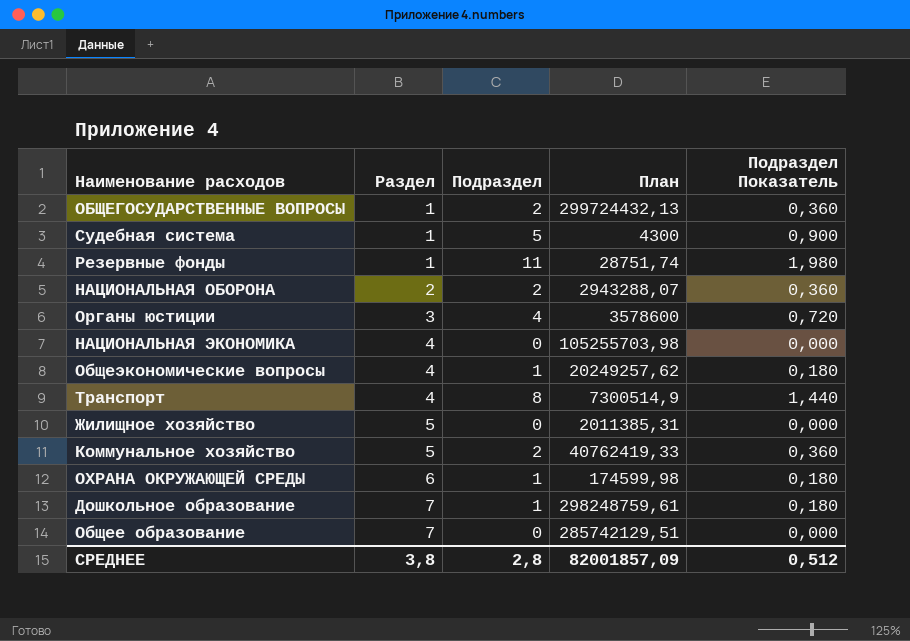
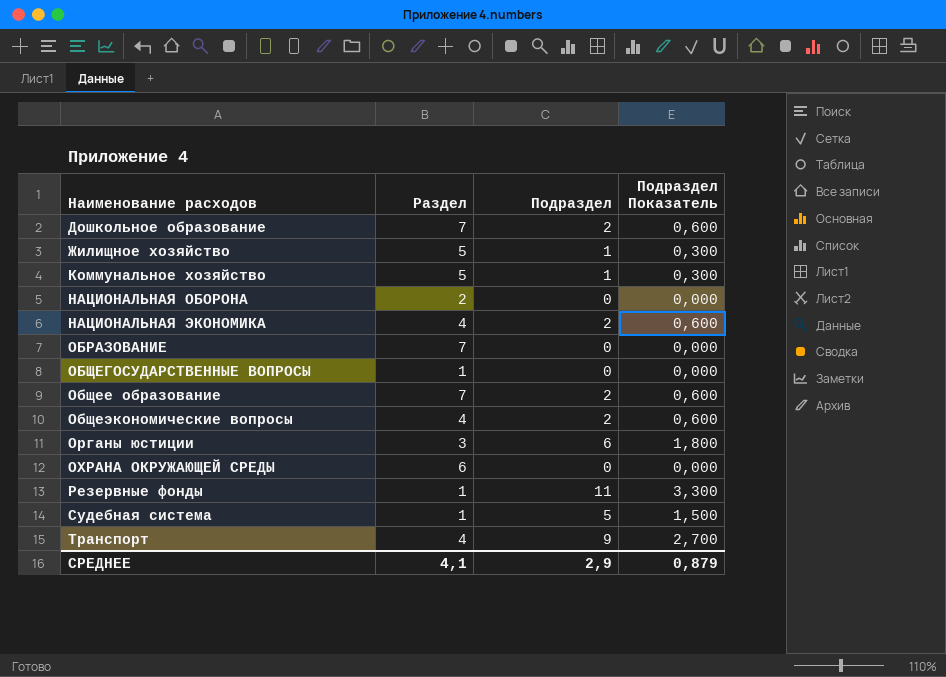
row order: Раздел ascending -> Наименование расходов ascending
column План | position: 4 -> none
column Подраздел Показатель | formula: [Подраздел] * 0,18 -> [Подраздел] * 0,3
Дошкольное образование | Подраздел: 1 -> 2
Жилищное хозяйство | Подраздел: 0 -> 1
Коммунальное хозяйство | Подраздел: 2 -> 1
НАЦИОНАЛЬНАЯ ОБОРОНА | Подраздел: 2 -> 0
НАЦИОНАЛЬНАЯ ЭКОНОМИКА | Подраздел: 0 -> 2
row ОБРАЗОВАНИЕ: none -> 7 | 0 | 0,000
ОБЩЕГОСУДАРСТВЕННЫЕ ВОПРОСЫ | Подраздел: 2 -> 0
Общее образование | Подраздел: 0 -> 2
Общеэкономические вопросы | Подраздел: 1 -> 2
Органы юстиции | Подраздел: 4 -> 6
ОХРАНА ОКРУЖАЮЩЕЙ СРЕДЫ | Подраздел: 1 -> 0
Транспорт | Подраздел: 8 -> 9
СРЕДНЕЕ | Раздел: 3,8 -> 4,1
СРЕДНЕЕ | Подраздел: 2,8 -> 2,9
СРЕДНЕЕ | Подраздел Показатель: 0,512 -> 0,879

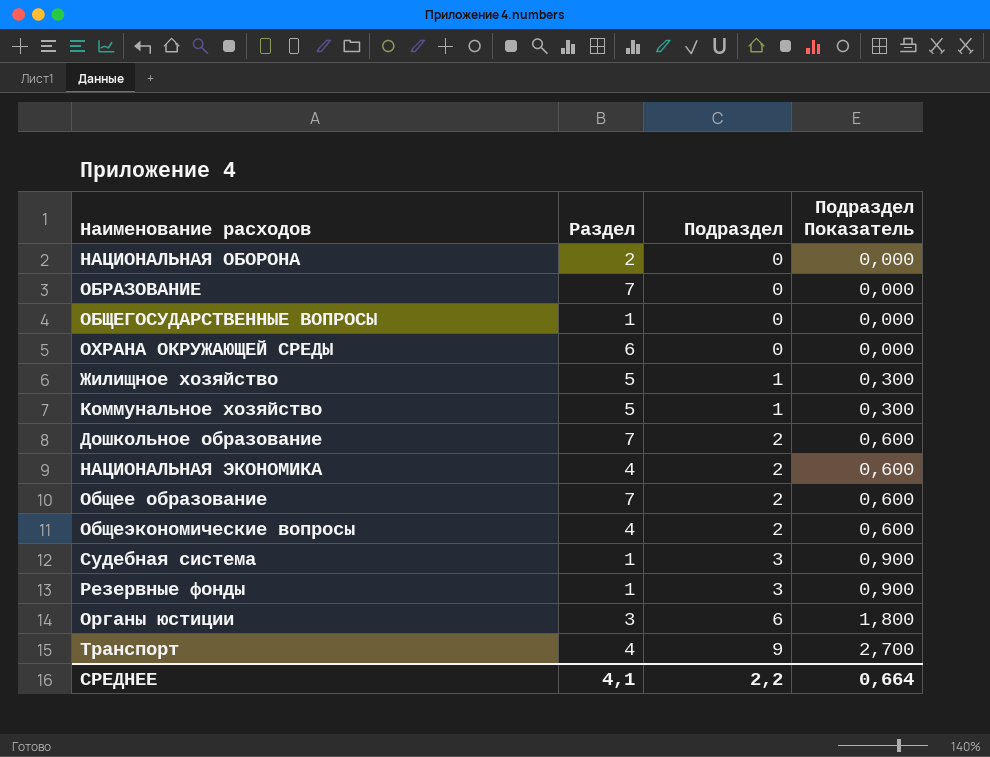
row order: Наименование расходов ascending -> Подраздел ascending
Судебная система | Подраздел: 5 -> 3
Судебная система | Подраздел Показатель: 1,500 -> 0,900
Резервные фонды | Подраздел: 11 -> 3
Резервные фонды | Подраздел Показатель: 3,300 -> 0,900
СРЕДНЕЕ | Подраздел: 2,9 -> 2,2
СРЕДНЕЕ | Подраздел Показатель: 0,879 -> 0,664

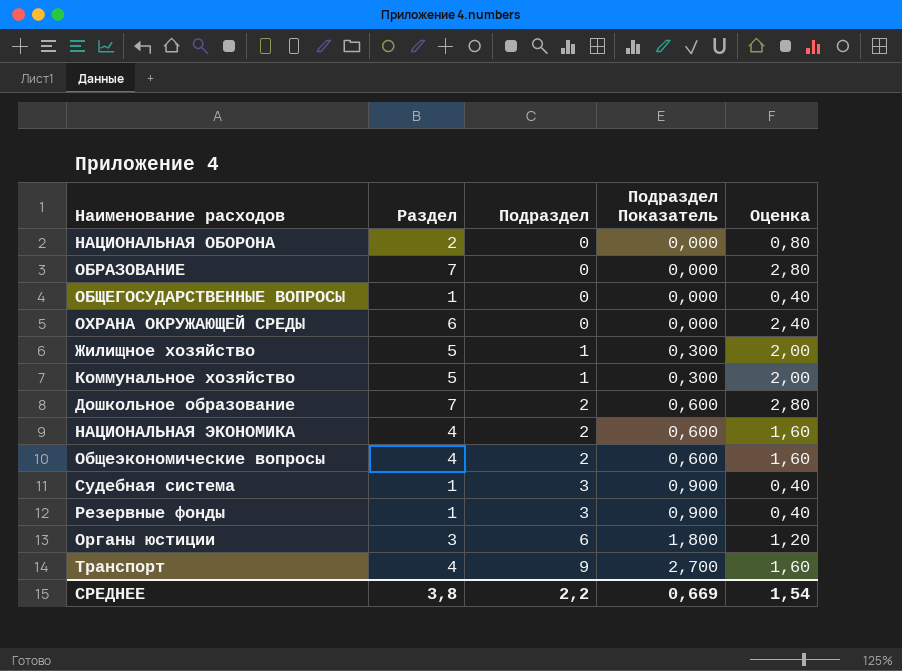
column Оценка | formula: none -> [Раздел] * 0,4
row Общее образование: 7 | 2 | 0,600 -> none
СРЕДНЕЕ | Раздел: 4,1 -> 3,8
СРЕДНЕЕ | Подраздел Показатель: 0,664 -> 0,669

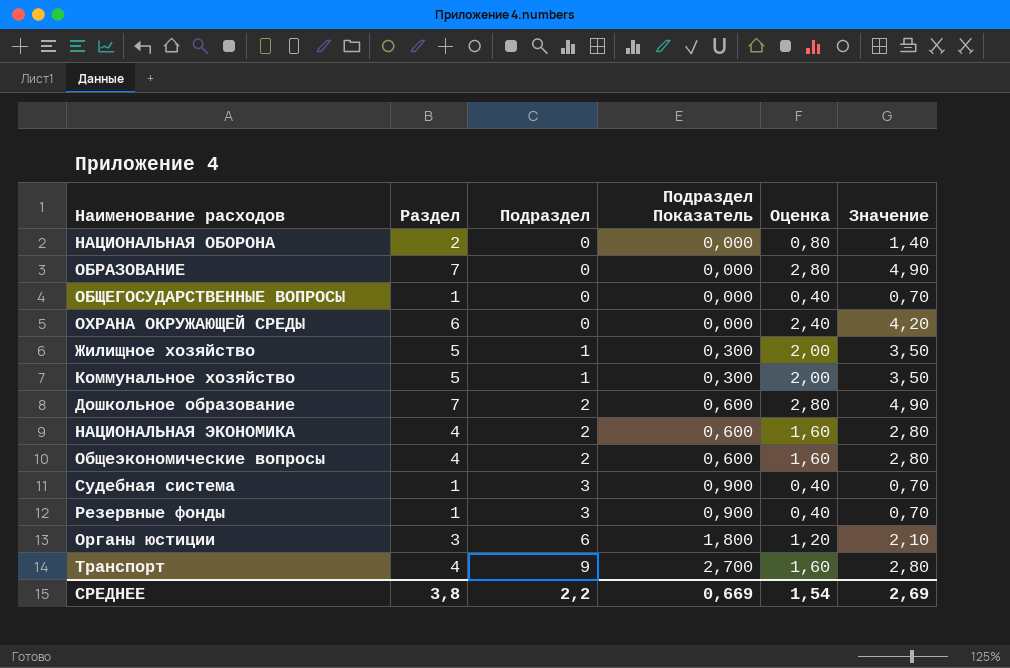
column Значение | formula: none -> [Раздел] * 0,7

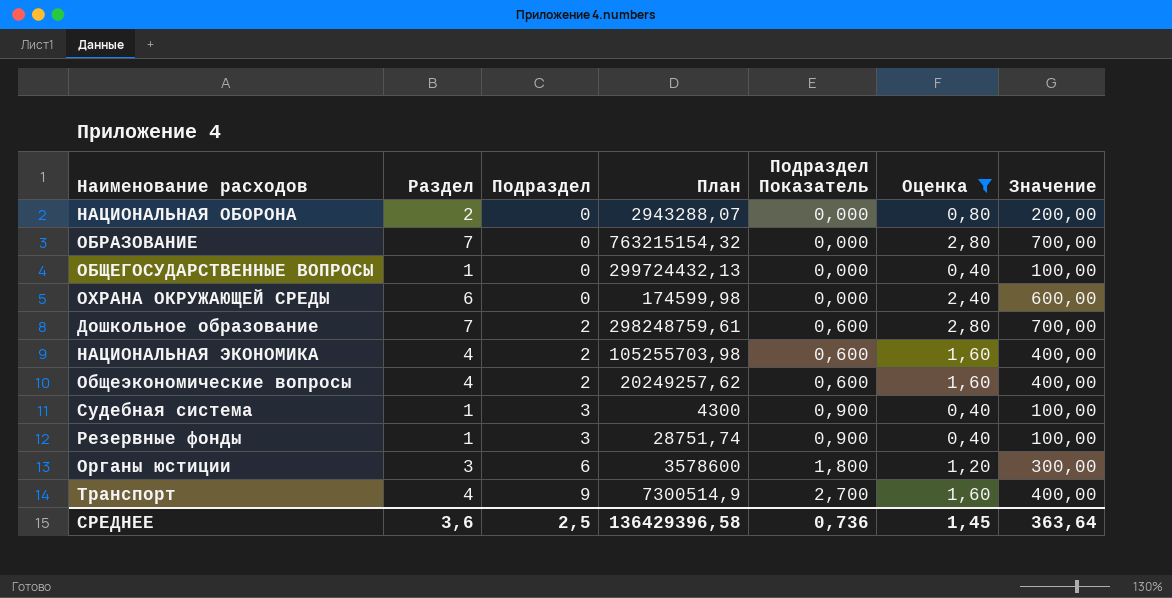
filter: none -> Оценка != 2,00
column План | position: none -> 4
column Значение | formula: [Раздел] * 0,7 -> [Раздел] * 100
СРЕДНЕЕ | Раздел: 3,8 -> 3,6
СРЕДНЕЕ | Подраздел: 2,2 -> 2,5
СРЕДНЕЕ | Подраздел Показатель: 0,669 -> 0,736
СРЕДНЕЕ | Оценка: 1,54 -> 1,45
СРЕДНЕЕ | Значение: 2,69 -> 363,64

